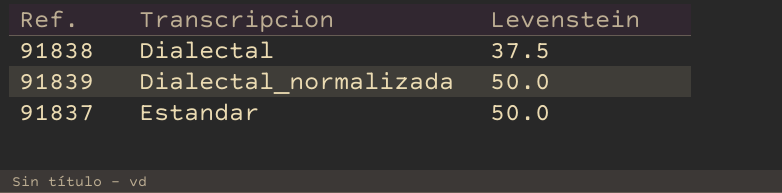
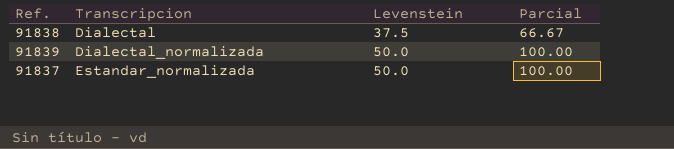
column Parcial | position: none -> 4
91837 | Transcripcion: Estandar -> Estandar_normalizada

